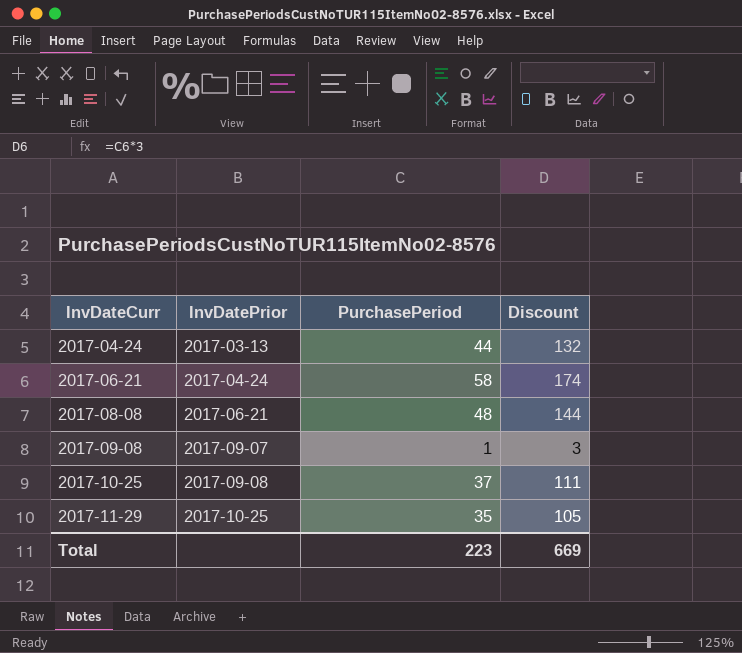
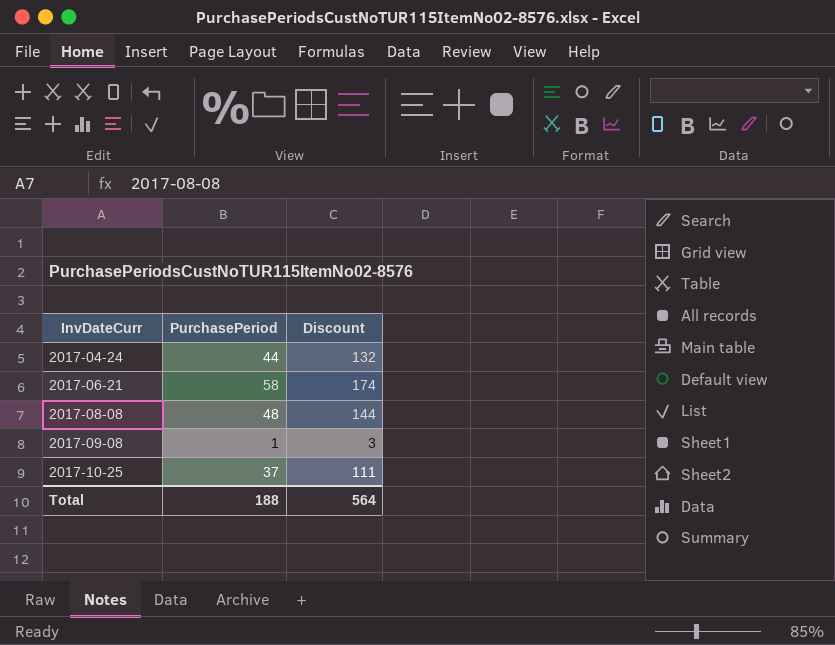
column InvDatePrior | position: 2 -> none
row 2017-11-29: 2017-10-25 | 35 | 105 -> none
Total | PurchasePeriod: 223 -> 188
Total | Discount: 669 -> 564

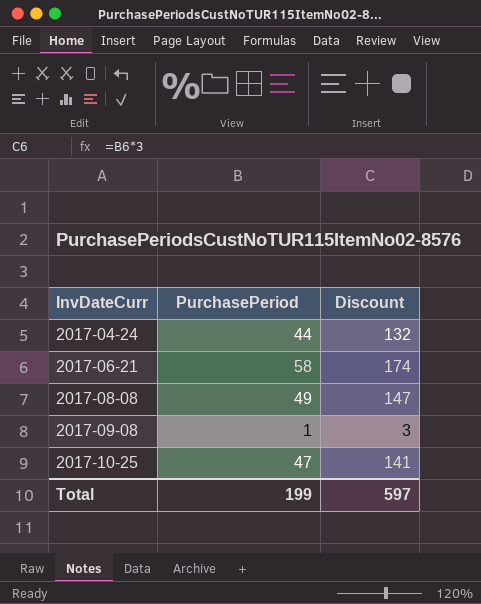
2017-08-08 | PurchasePeriod: 48 -> 49
2017-08-08 | Discount: 144 -> 147
2017-10-25 | PurchasePeriod: 37 -> 47
2017-10-25 | Discount: 111 -> 141
Total | PurchasePeriod: 188 -> 199
Total | Discount: 564 -> 597

